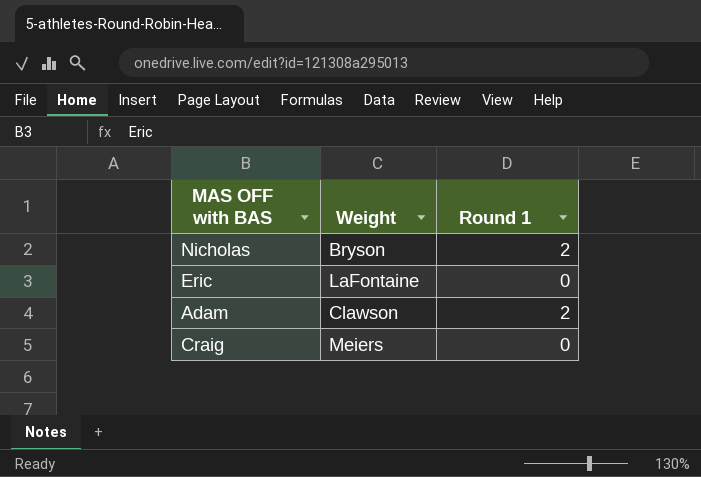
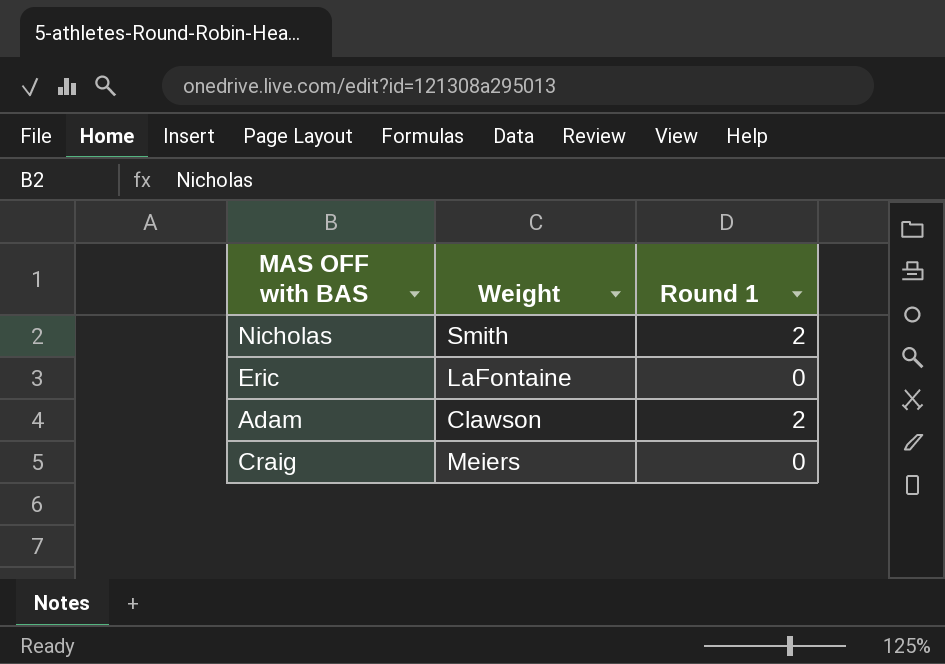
Nicholas | Weight: Bryson -> Smith

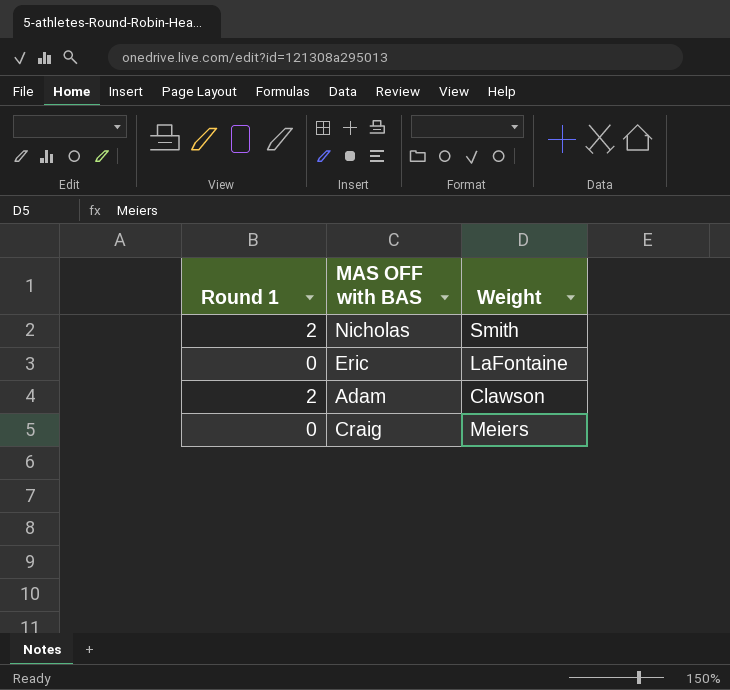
column Round 1 | position: 3 -> 1

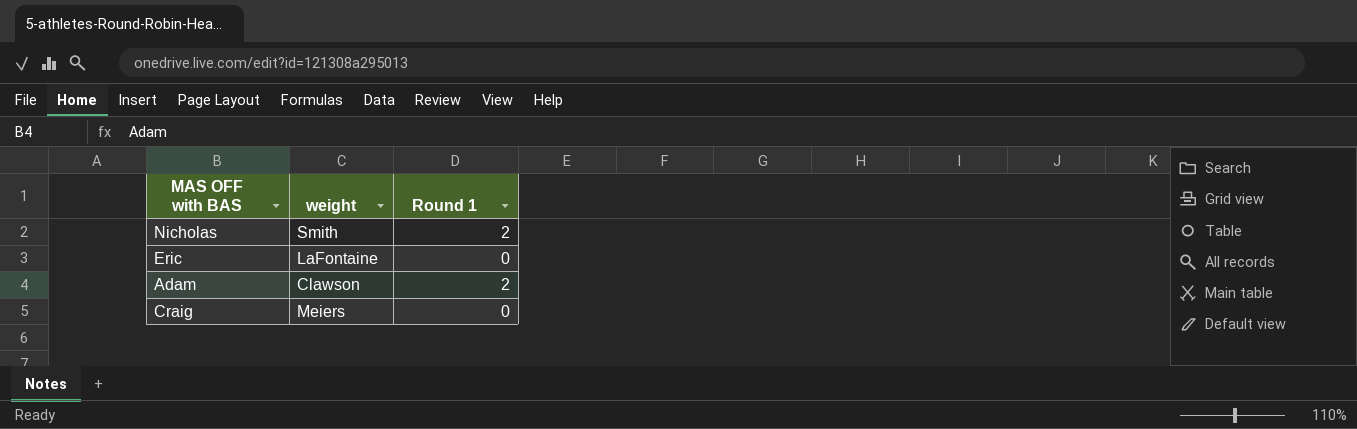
column name: Weight -> weight
column Round 1 | position: 1 -> 3

